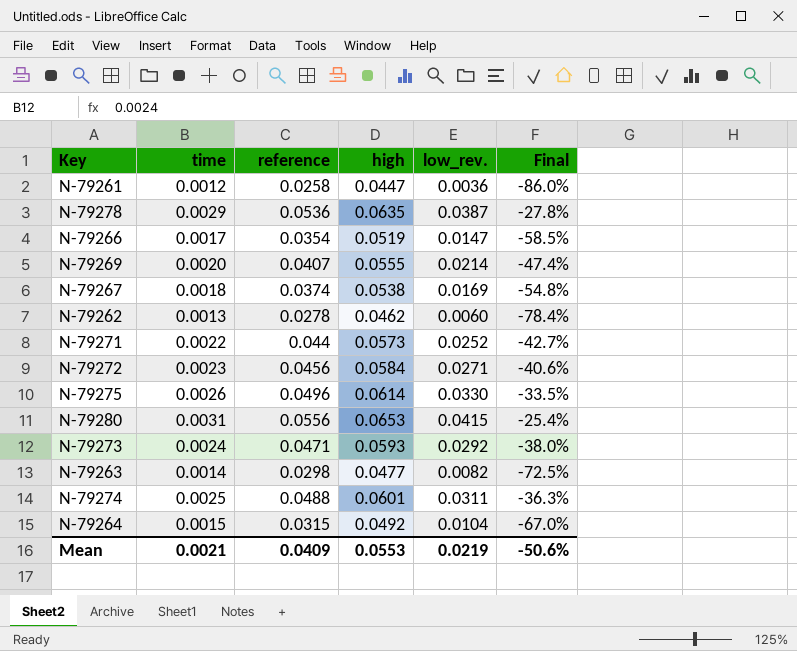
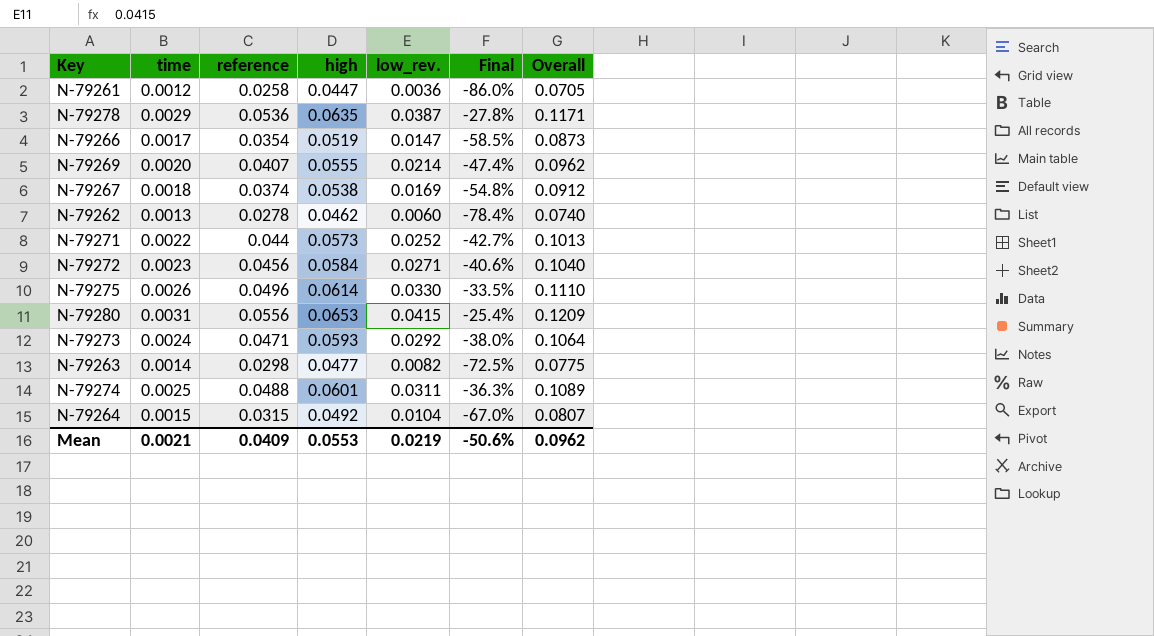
column Overall | formula: none -> [reference] + [high]

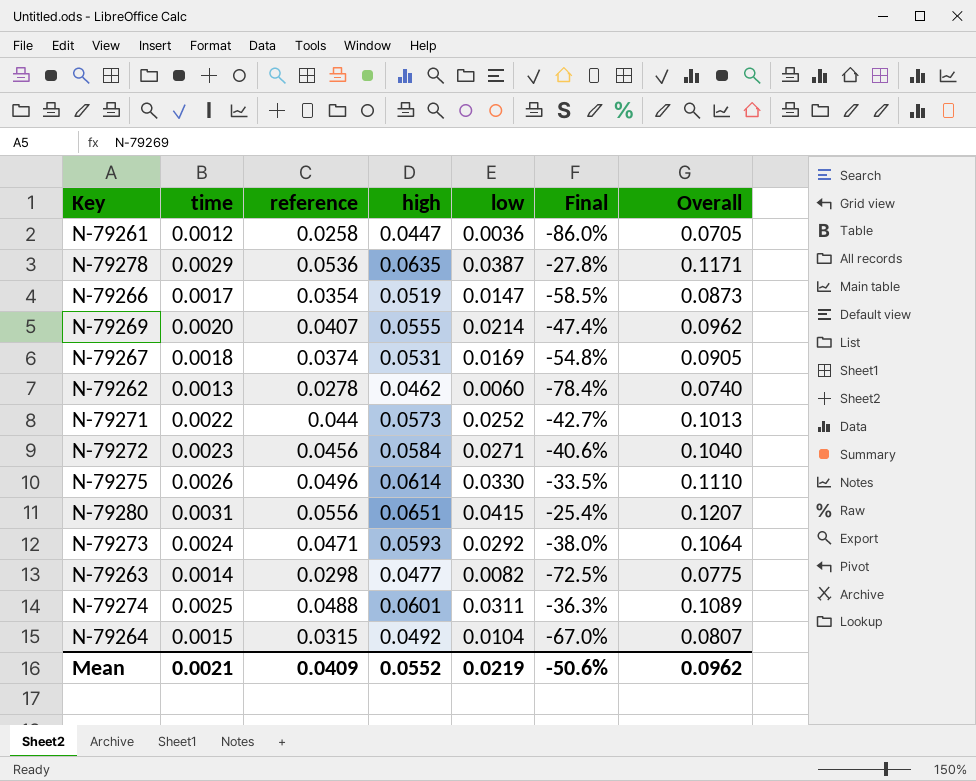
column name: low_rev. -> low
N-79267 | high: 0.0538 -> 0.0531
N-79267 | Overall: 0.0912 -> 0.0905
N-79280 | high: 0.0653 -> 0.0651
N-79280 | Overall: 0.1209 -> 0.1207
Mean | high: 0.0553 -> 0.0552

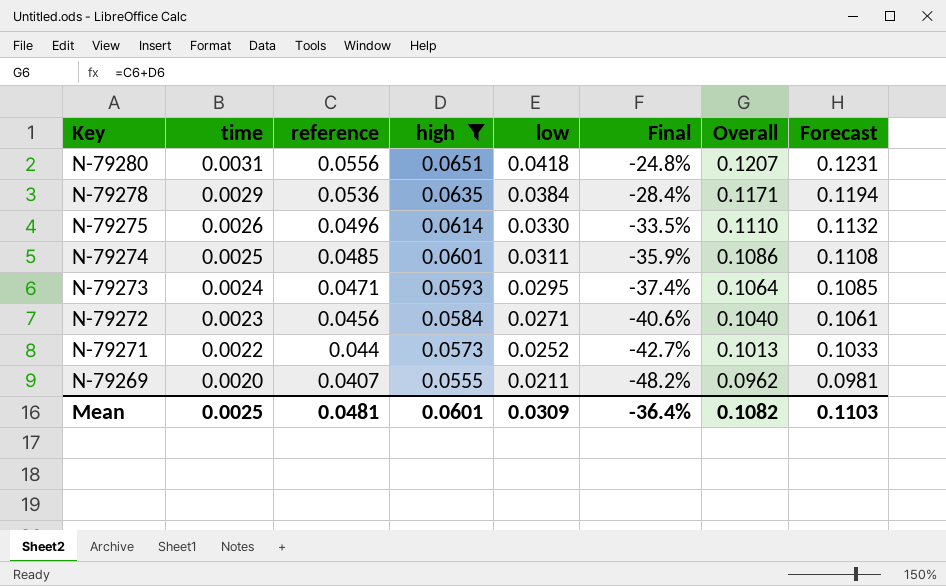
filter: none -> high >= 0.0555
row order: none -> Key descending
column Forecast | formula: none -> [Overall] * 1.02
N-79280 | low: 0.0415 -> 0.0418
N-79280 | Final: -25.4% -> -24.8%
N-79278 | low: 0.0387 -> 0.0384
N-79278 | Final: -27.8% -> -28.4%
N-79274 | reference: 0.0488 -> 0.0485
N-79274 | Final: -36.3% -> -35.9%
N-79274 | Overall: 0.1089 -> 0.1086
N-79273 | low: 0.0292 -> 0.0295
N-79273 | Final: -38.0% -> -37.4%
N-79269 | low: 0.0214 -> 0.0211
N-79269 | Final: -47.4% -> -48.2%
Mean | time: 0.0021 -> 0.0025
Mean | reference: 0.0409 -> 0.0481
Mean | high: 0.0552 -> 0.0601
Mean | low: 0.0219 -> 0.0309
Mean | Final: -50.6% -> -36.4%
Mean | Overall: 0.0962 -> 0.1082

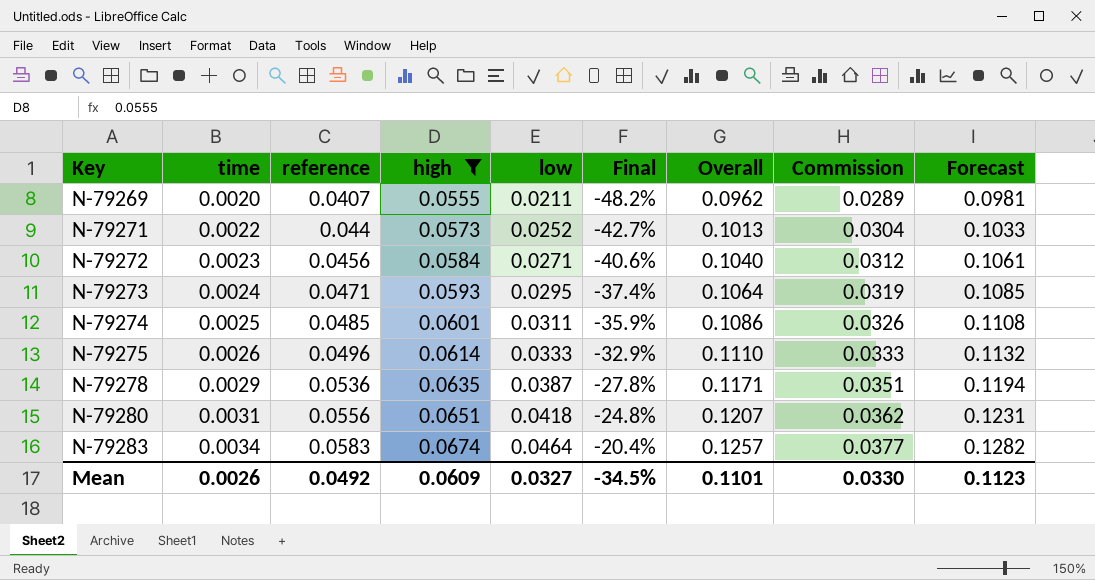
row order: Key descending -> Key ascending
column Commission | formula: none -> [Overall] * 0.3
N-79275 | low: 0.0330 -> 0.0333
N-79275 | Final: -33.5% -> -32.9%
N-79278 | low: 0.0384 -> 0.0387
N-79278 | Final: -28.4% -> -27.8%
row N-79283: none -> 0.0034 | 0.0583 | 0.0674 | 0.0464 | -20.4% | 0.1257 | 0.0377 | 0.1282
Mean | time: 0.0025 -> 0.0026
Mean | reference: 0.0481 -> 0.0492
Mean | high: 0.0601 -> 0.0609
Mean | low: 0.0309 -> 0.0327
Mean | Final: -36.4% -> -34.5%
Mean | Overall: 0.1082 -> 0.1101
Mean | Forecast: 0.1103 -> 0.1123

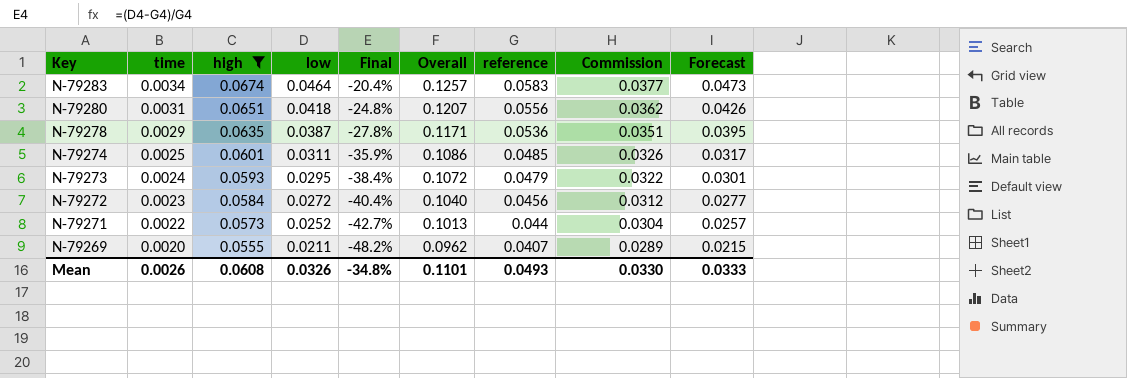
row order: Key ascending -> Key descending
column reference | position: 3 -> 7
column Forecast | formula: [Overall] * 1.02 -> [low] * 1.02
row N-79275: 0.0026 | 0.0496 | 0.0614 | 0.0333 | -32.9% | 0.1110 | 0.0333 | 0.1132 -> none
N-79273 | Final: -37.4% -> -38.4%
N-79273 | Overall: 0.1064 -> 0.1072
N-79273 | reference: 0.0471 -> 0.0479
N-79273 | Commission: 0.0319 -> 0.0322
N-79272 | low: 0.0271 -> 0.0272
N-79272 | Final: -40.6% -> -40.4%
Mean | high: 0.0609 -> 0.0608
Mean | low: 0.0327 -> 0.0326
Mean | Final: -34.5% -> -34.8%
Mean | reference: 0.0492 -> 0.0493
Mean | Forecast: 0.1123 -> 0.0333

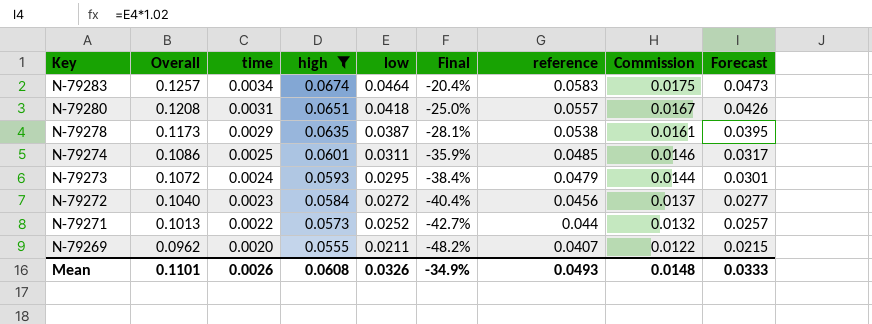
column Overall | position: 6 -> 2
column Commission | formula: [Overall] * 0.3 -> [reference] * 0.3
N-79280 | Overall: 0.1207 -> 0.1208
N-79280 | Final: -24.8% -> -25.0%
N-79280 | reference: 0.0556 -> 0.0557
N-79278 | Overall: 0.1171 -> 0.1173
N-79278 | Final: -27.8% -> -28.1%
N-79278 | reference: 0.0536 -> 0.0538
Mean | Final: -34.8% -> -34.9%
Mean | Commission: 0.0330 -> 0.0148

